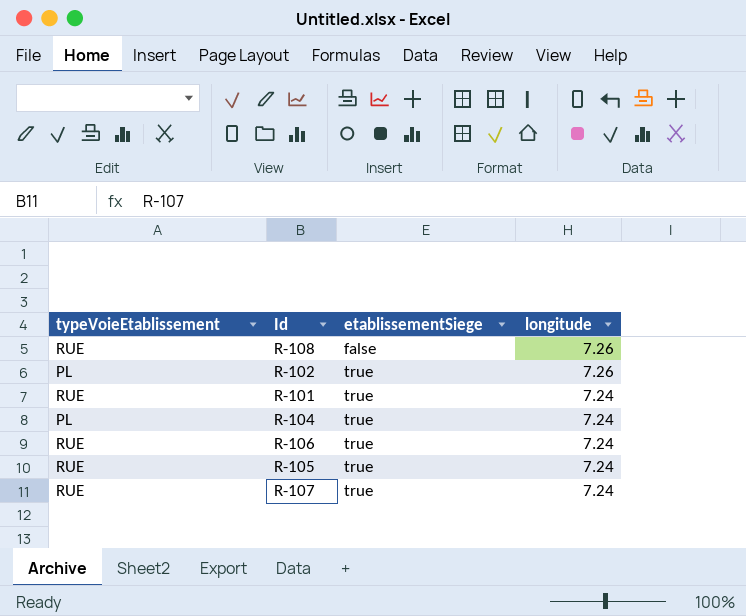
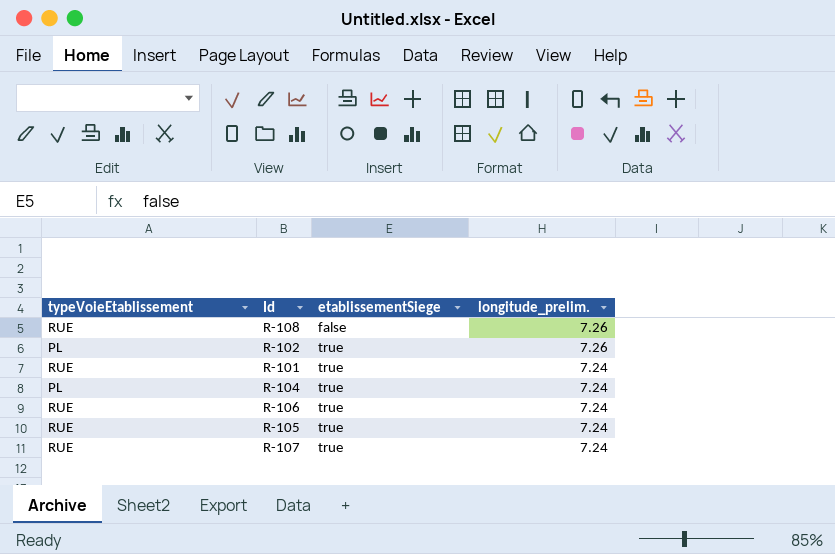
column name: longitude -> longitude_prelim.

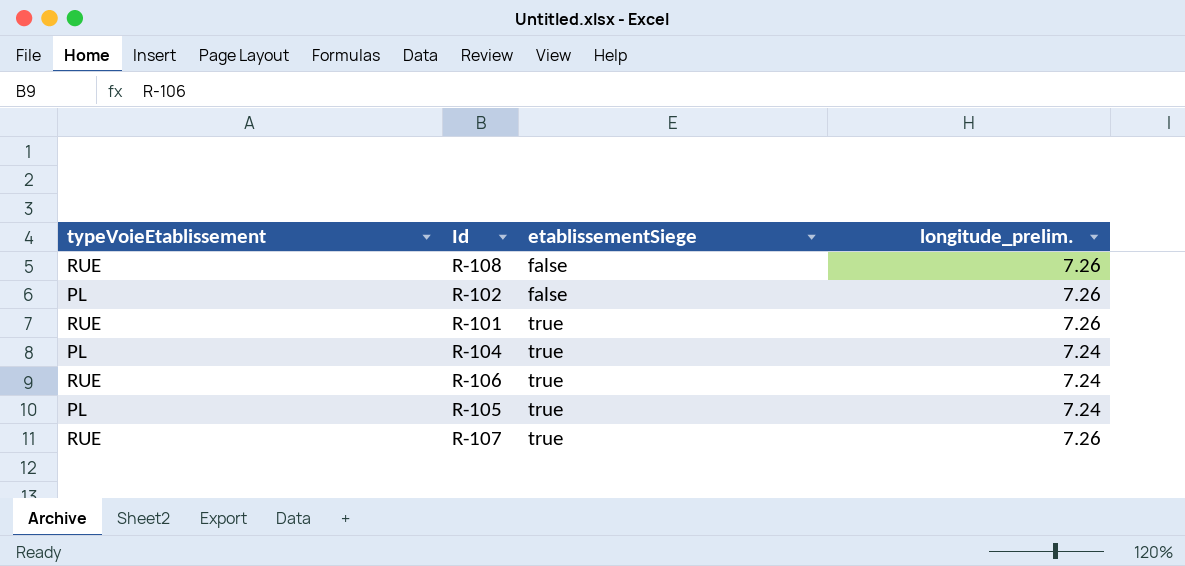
R-102 | etablissementSiege: true -> false
R-101 | longitude_prelim.: 7.24 -> 7.26
R-105 | typeVoieEtablissement: RUE -> PL
R-107 | longitude_prelim.: 7.24 -> 7.26

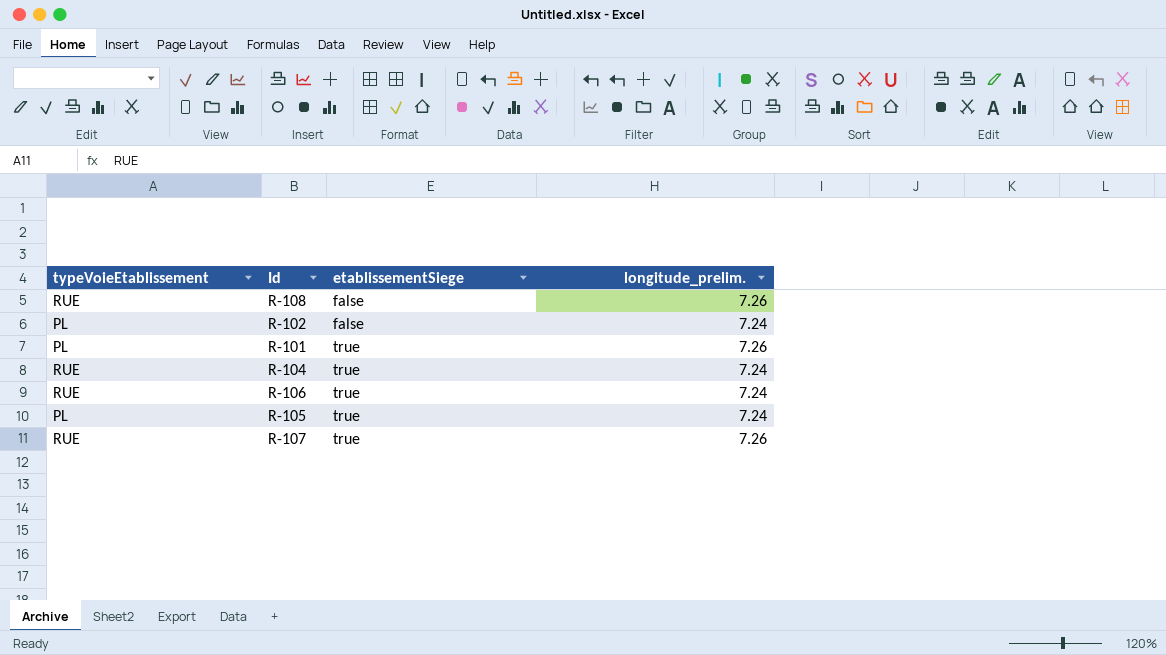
R-102 | longitude_prelim.: 7.26 -> 7.24
R-101 | typeVoieEtablissement: RUE -> PL
R-104 | typeVoieEtablissement: PL -> RUE

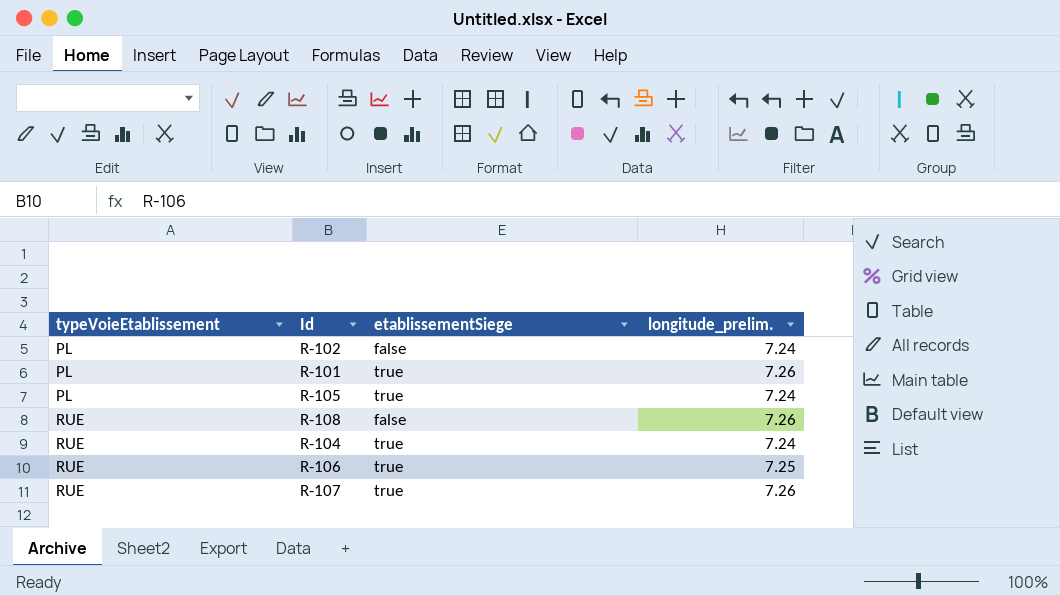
row order: etablissementSiege ascending -> typeVoieEtablissement ascending
R-106 | longitude_prelim.: 7.24 -> 7.25

